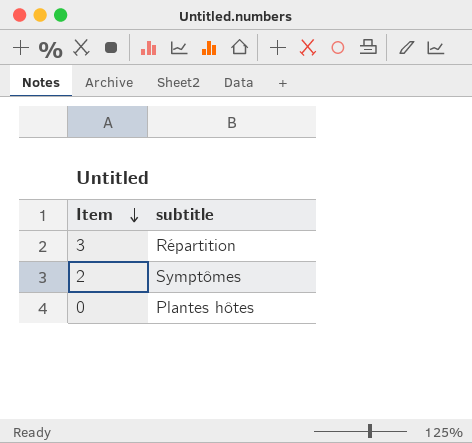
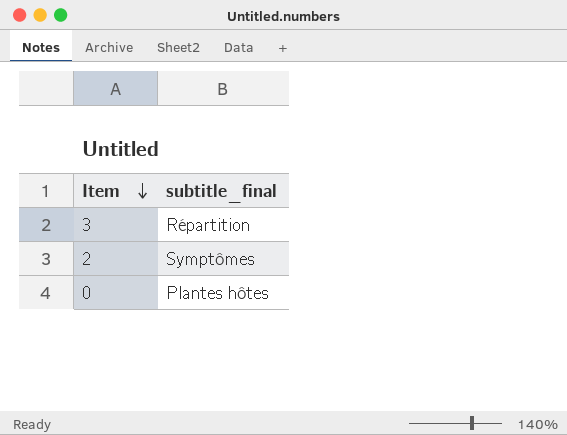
column name: subtitle -> subtitle_final

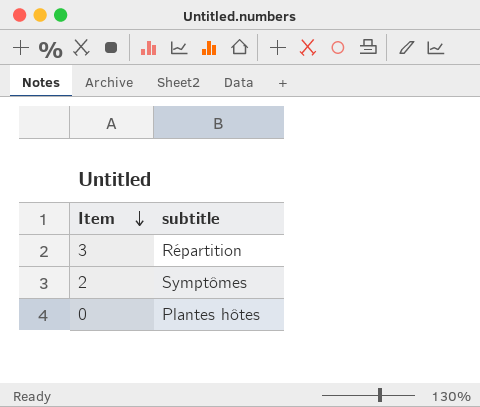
column name: subtitle_final -> subtitle

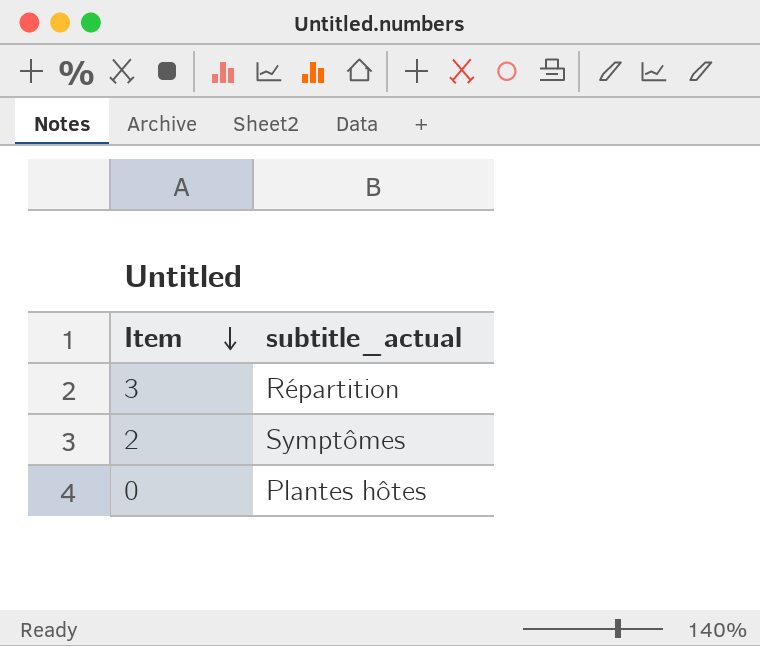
column name: subtitle -> subtitle_actual

